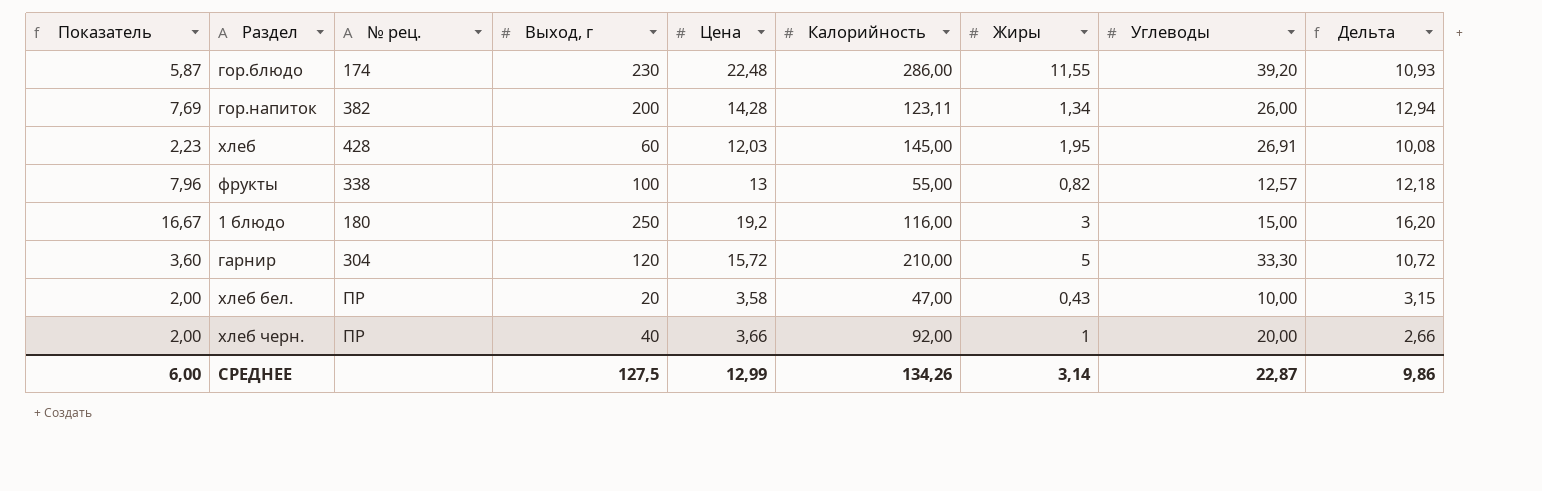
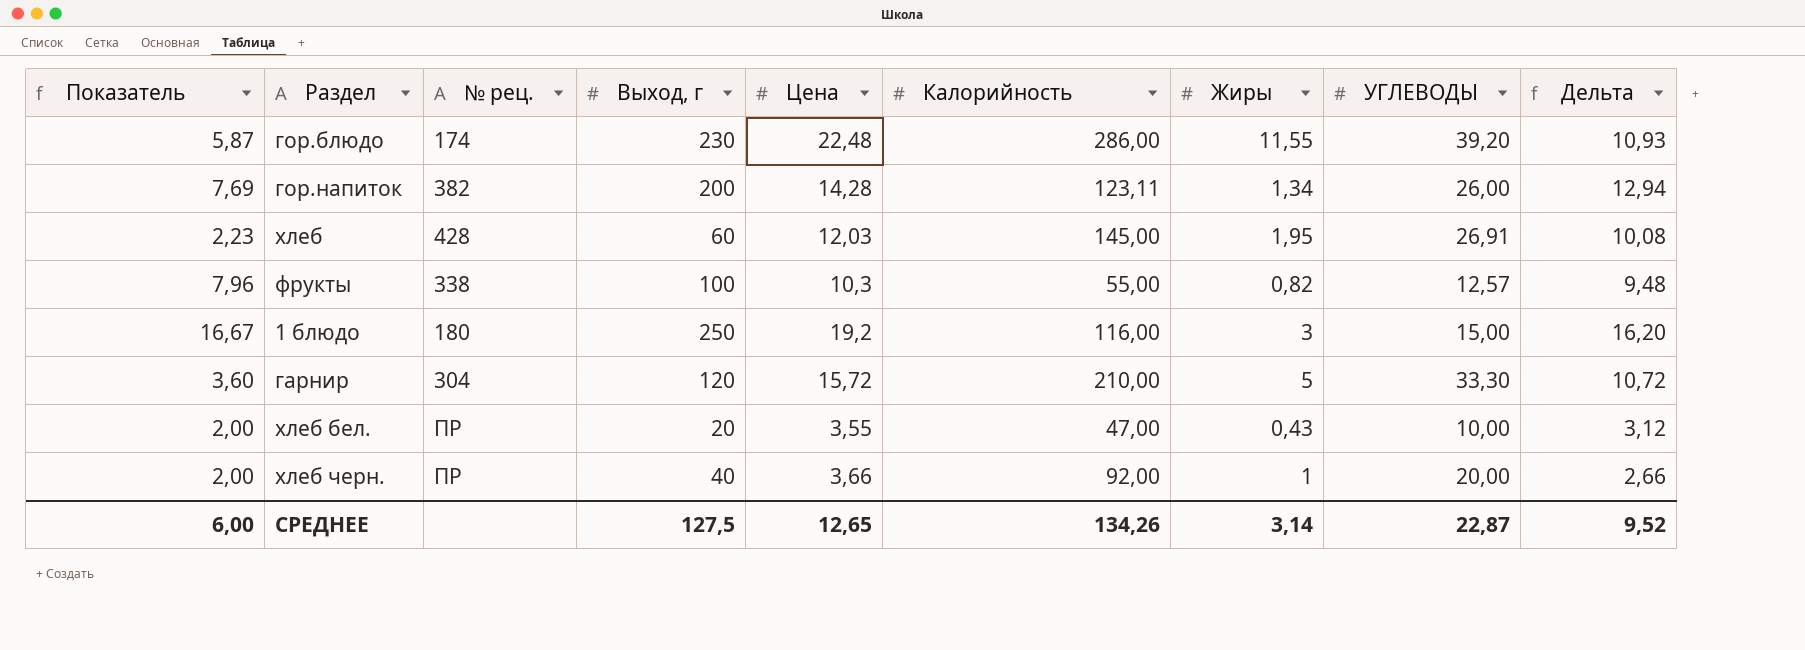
column name: Углеводы -> УГЛЕВОДЫ
фрукты | Цена: 13 -> 10,3
фрукты | Дельта: 12,18 -> 9,48
хлеб бел. | Цена: 3,58 -> 3,55
хлеб бел. | Дельта: 3,15 -> 3,12
СРЕДНЕЕ | Цена: 12,99 -> 12,65
СРЕДНЕЕ | Дельта: 9,86 -> 9,52

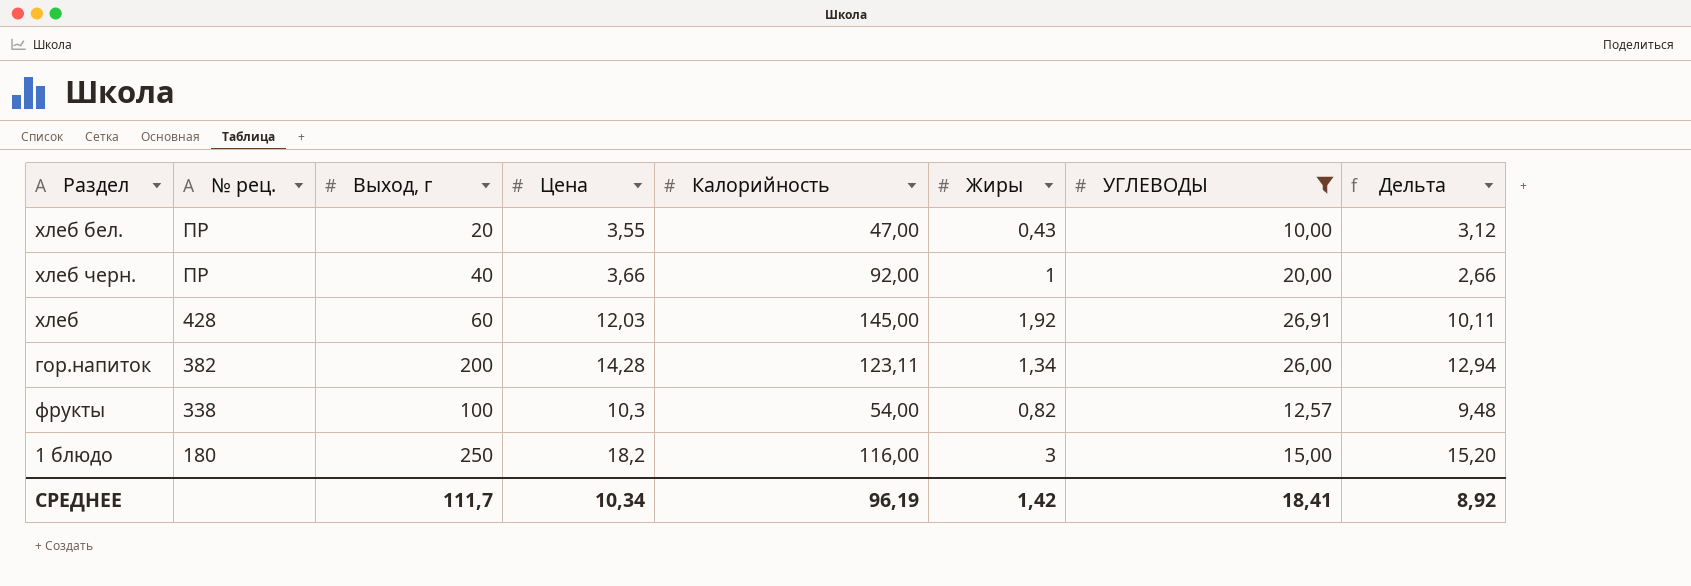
filter: none -> УГЛЕВОДЫ <= 26,91
row order: none -> № рец. descending
column Показатель | formula: [Выход, г] / [УГЛЕВОДЫ] -> none
хлеб | Жиры: 1,95 -> 1,92
хлеб | Дельта: 10,08 -> 10,11
фрукты | Калорийность: 55,00 -> 54,00
1 блюдо | Цена: 19,2 -> 18,2
1 блюдо | Дельта: 16,20 -> 15,20
СРЕДНЕЕ | Выход, г: 127,5 -> 111,7
СРЕДНЕЕ | Цена: 12,65 -> 10,34
СРЕДНЕЕ | Калорийность: 134,26 -> 96,19
СРЕДНЕЕ | Жиры: 3,14 -> 1,42
СРЕДНЕЕ | УГЛЕВОДЫ: 22,87 -> 18,41
СРЕДНЕЕ | Дельта: 9,52 -> 8,92

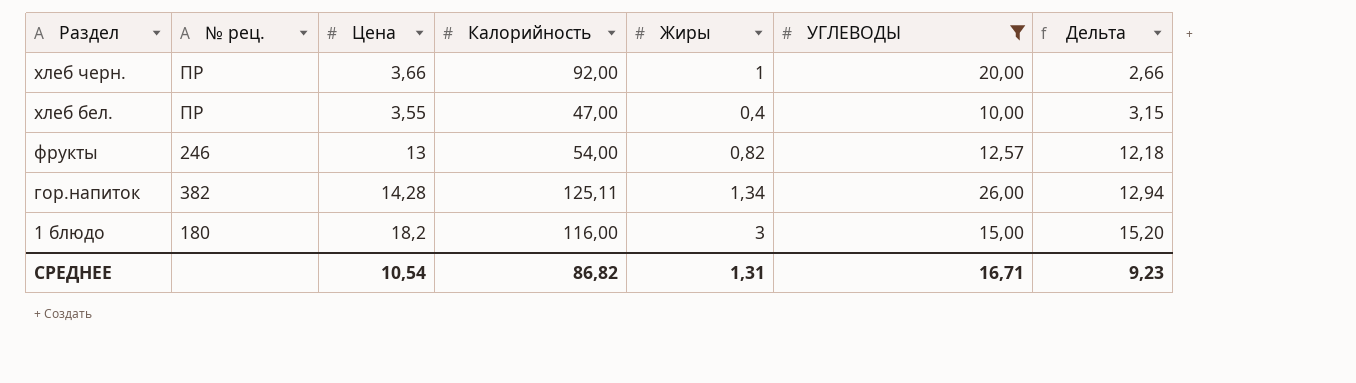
row order: № рец. descending -> Раздел descending
column Выход, г | position: 3 -> none
row хлеб: 428 | 60 | 12,03 | 145,00 | 1,92 | 26,91 | 10,11 -> none
хлеб бел. | Жиры: 0,43 -> 0,4
хлеб бел. | Дельта: 3,12 -> 3,15
фрукты | № рец.: 338 -> 246
фрукты | Цена: 10,3 -> 13
фрукты | Дельта: 9,48 -> 12,18
гор.напиток | Калорийность: 123,11 -> 125,11
СРЕДНЕЕ | Цена: 10,34 -> 10,54
СРЕДНЕЕ | Калорийность: 96,19 -> 86,82
СРЕДНЕЕ | Жиры: 1,42 -> 1,31
СРЕДНЕЕ | УГЛЕВОДЫ: 18,41 -> 16,71
СРЕДНЕЕ | Дельта: 8,92 -> 9,23

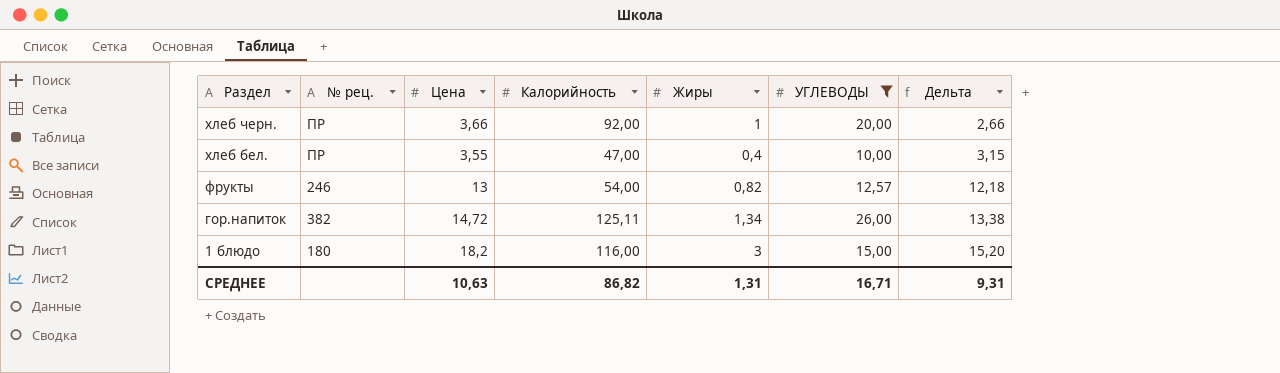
гор.напиток | Цена: 14,28 -> 14,72
гор.напиток | Дельта: 12,94 -> 13,38
СРЕДНЕЕ | Цена: 10,54 -> 10,63
СРЕДНЕЕ | Дельта: 9,23 -> 9,31

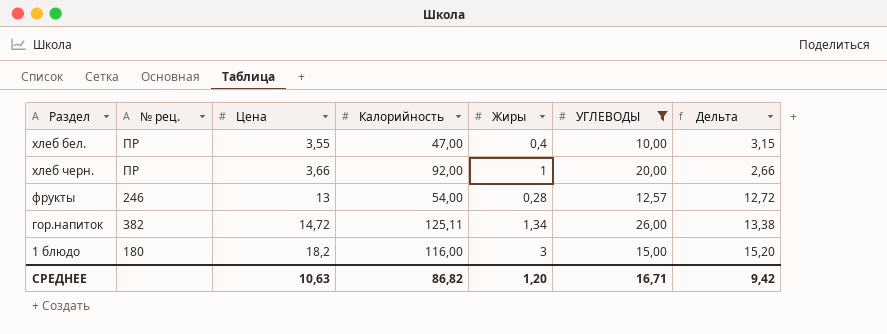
row order: Раздел descending -> Цена ascending
фрукты | Жиры: 0,82 -> 0,28
фрукты | Дельта: 12,18 -> 12,72
СРЕДНЕЕ | Жиры: 1,31 -> 1,20
СРЕДНЕЕ | Дельта: 9,31 -> 9,42

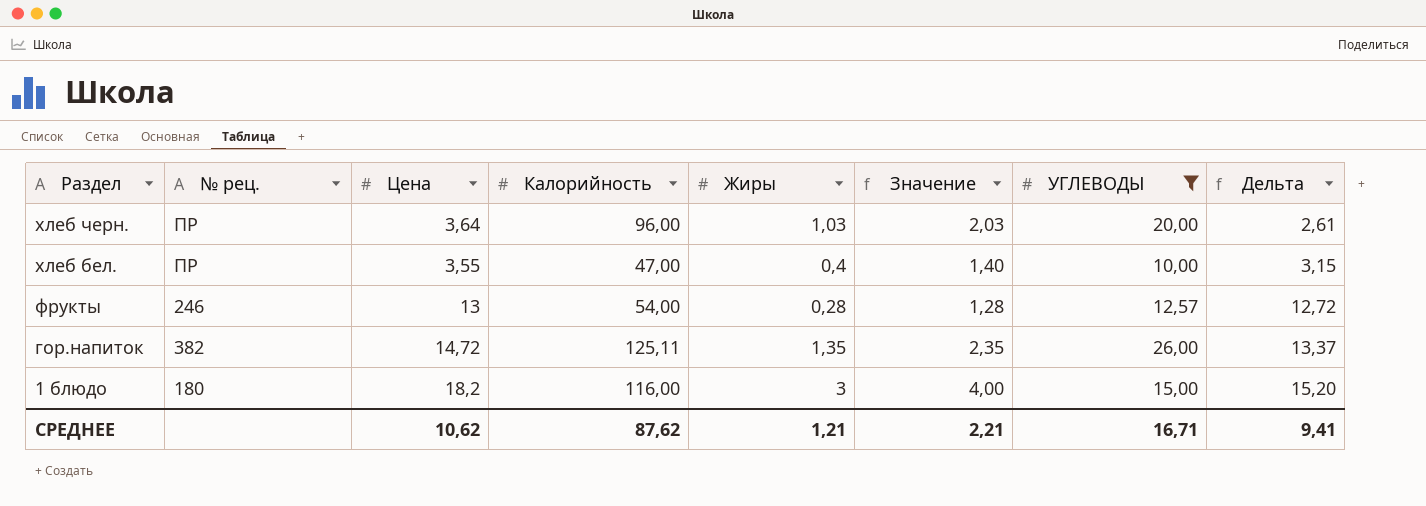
row order: Цена ascending -> Раздел descending
column Значение | formula: none -> [Жиры] + 1
хлеб черн. | Цена: 3,66 -> 3,64
хлеб черн. | Калорийность: 92,00 -> 96,00
хлеб черн. | Жиры: 1 -> 1,03
хлеб черн. | Дельта: 2,66 -> 2,61
гор.напиток | Жиры: 1,34 -> 1,35
гор.напиток | Дельта: 13,38 -> 13,37
СРЕДНЕЕ | Цена: 10,63 -> 10,62
СРЕДНЕЕ | Калорийность: 86,82 -> 87,62
СРЕДНЕЕ | Жиры: 1,20 -> 1,21
СРЕДНЕЕ | Дельта: 9,42 -> 9,41

